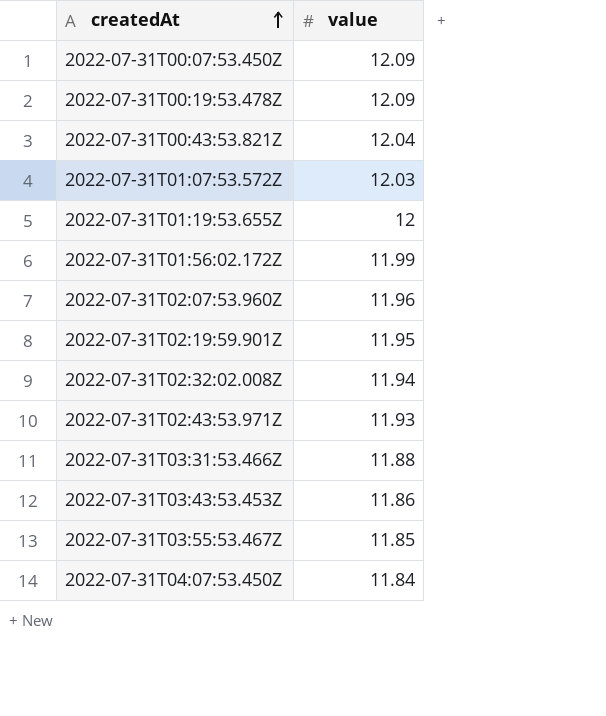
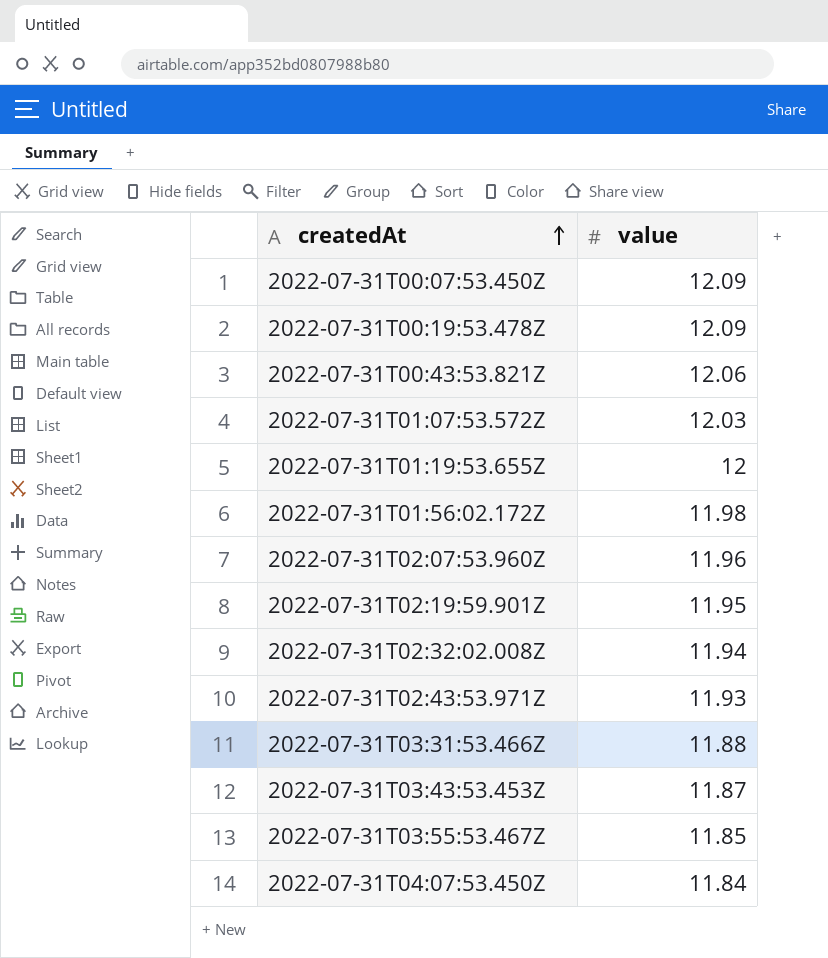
2022-07-31T00:43:53.821Z | value: 12.04 -> 12.06
2022-07-31T01:56:02.172Z | value: 11.99 -> 11.98
2022-07-31T03:43:53.453Z | value: 11.86 -> 11.87

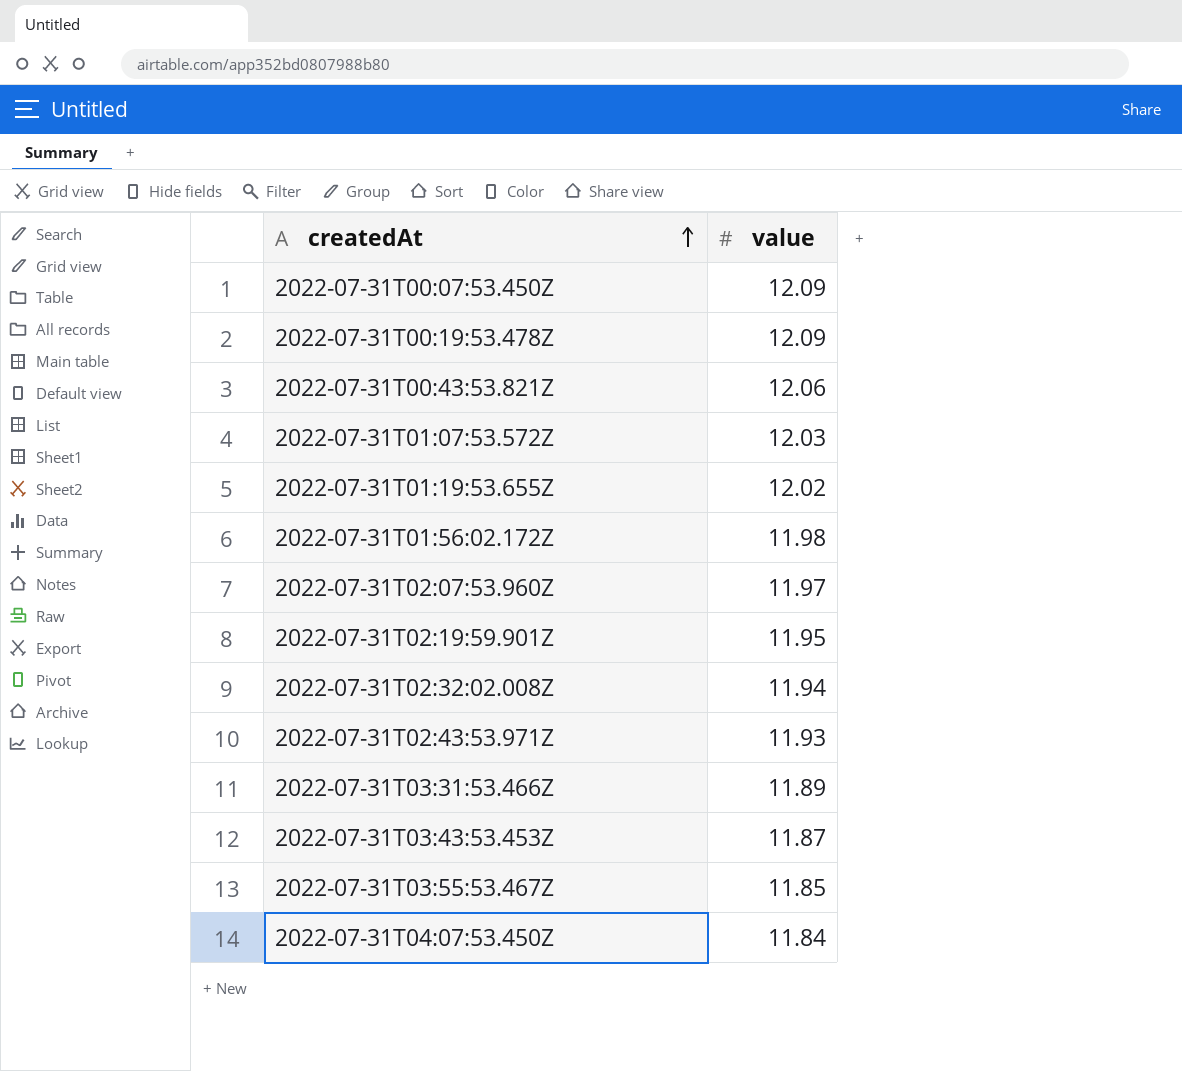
2022-07-31T01:19:53.655Z | value: 12 -> 12.02
2022-07-31T02:07:53.960Z | value: 11.96 -> 11.97
2022-07-31T03:31:53.466Z | value: 11.88 -> 11.89

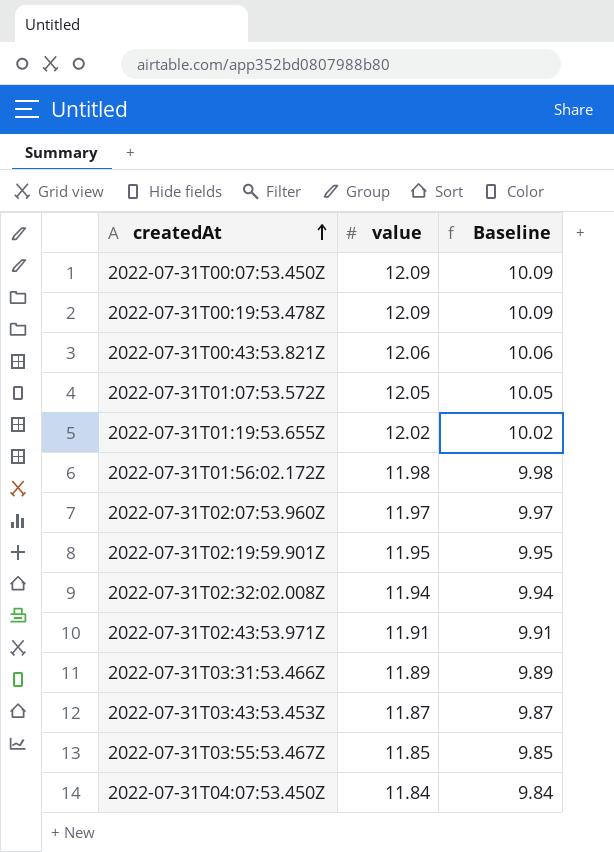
column Baseline | formula: none -> [value] - 2
2022-07-31T01:07:53.572Z | value: 12.03 -> 12.05
2022-07-31T02:43:53.971Z | value: 11.93 -> 11.91

